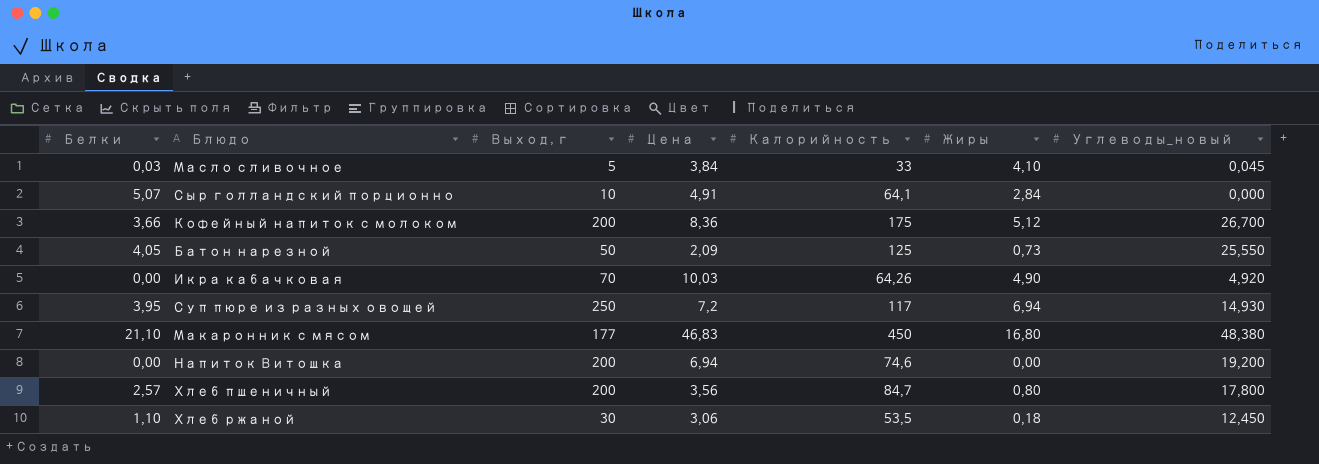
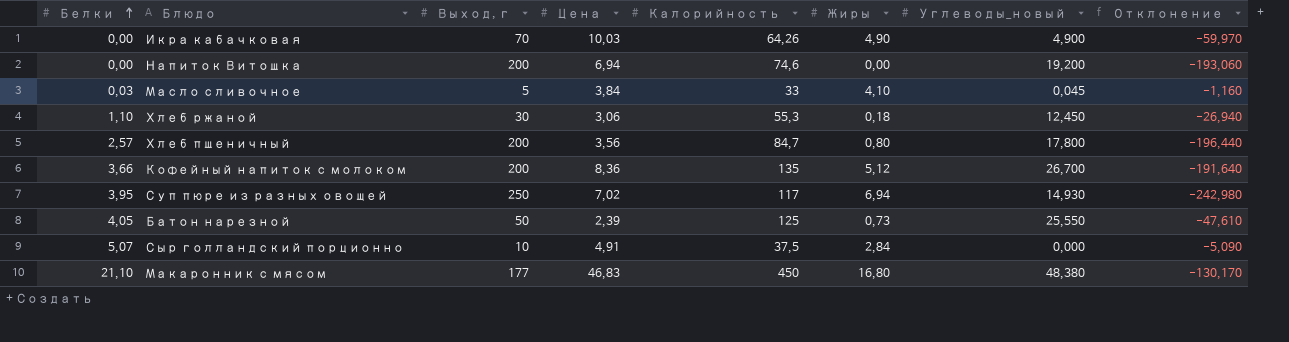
row order: none -> Белки ascending
column Отклонение | formula: none -> [Цена] - [Выход, г]
Икра кабачковая | Углеводы_новый: 4,920 -> 4,900
Хлеб ржаной | Калорийность: 53,5 -> 55,3
Кофейный напиток с молоком | Калорийность: 175 -> 135
Суп пюре из разных овощей | Цена: 7,2 -> 7,02
Батон нарезной | Цена: 2,09 -> 2,39
Сыр голландский порционно | Калорийность: 64,1 -> 37,5

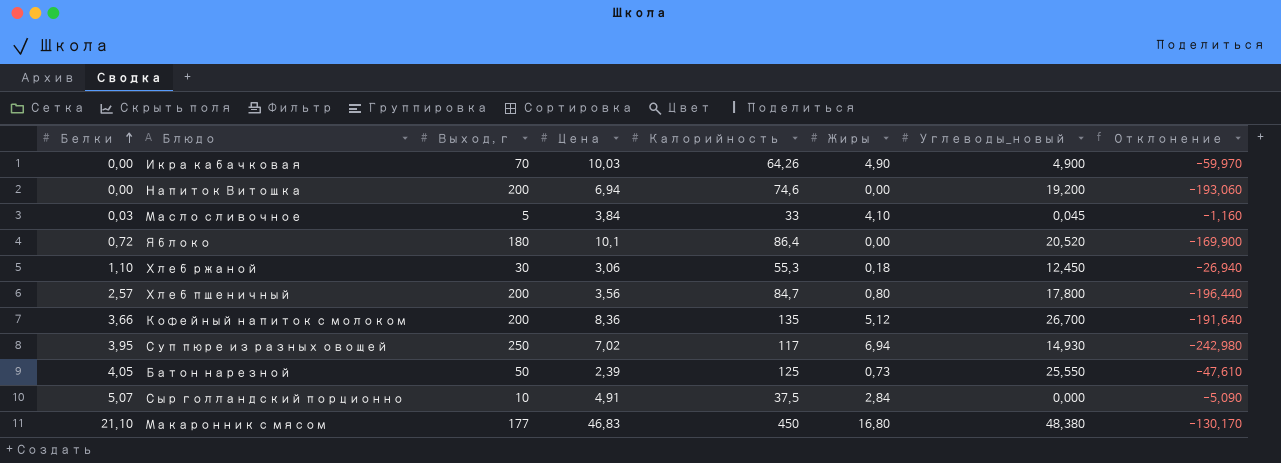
row Яблоко: none -> 0,72 | 180 | 10,1 | 86,4 | 0,00 | 20,520 | -169,900

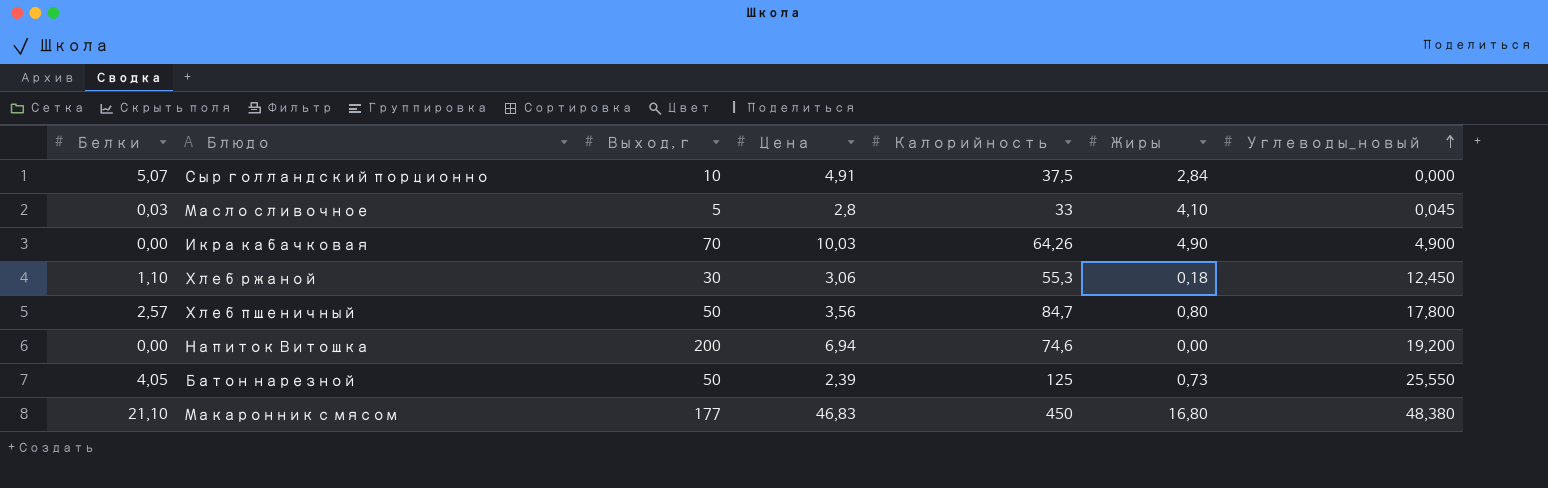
row order: Белки ascending -> Углеводы_новый ascending
column Отклонение | formula: [Цена] - [Выход, г] -> none
row Яблоко: 0,72 | 180 | 10,1 | 86,4 | 0,00 | 20,520 | -169,900 -> none
row Кофейный напиток с молоком: 3,66 | 200 | 8,36 | 135 | 5,12 | 26,700 | -191,640 -> none
row Суп пюре из разных овощей: 3,95 | 250 | 7,02 | 117 | 6,94 | 14,930 | -242,980 -> none
Масло сливочное | Цена: 3,84 -> 2,8
Хлеб пшеничный | Выход, г: 200 -> 50

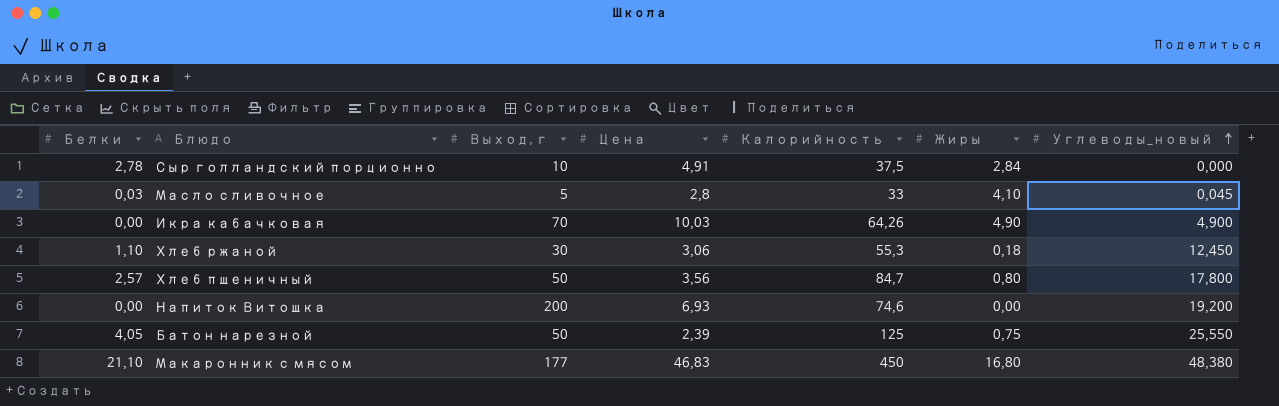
Сыр голландский порционно | Белки: 5,07 -> 2,78
Напиток Витошка | Цена: 6,94 -> 6,93
Батон нарезной | Жиры: 0,73 -> 0,75

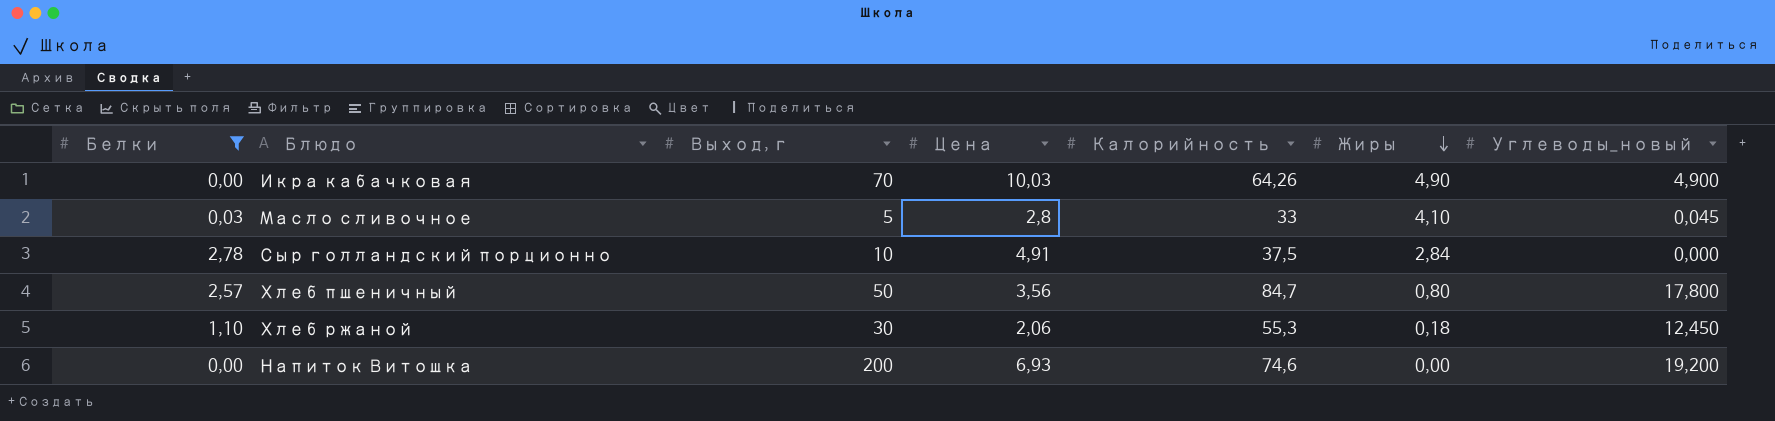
filter: none -> Белки <= 2,78
row order: Углеводы_новый ascending -> Жиры descending
Хлеб ржаной | Цена: 3,06 -> 2,06

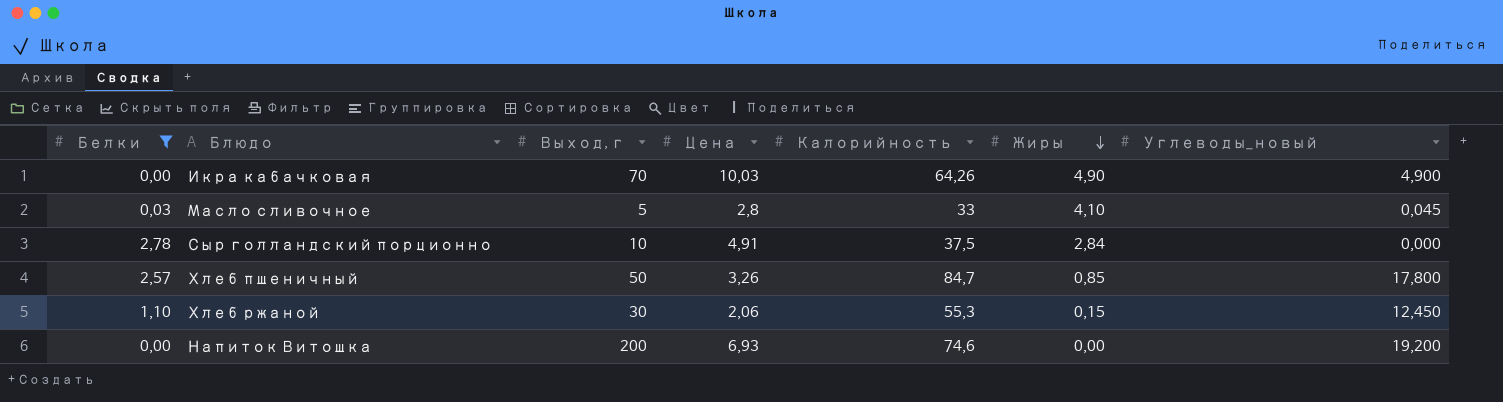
Хлеб пшеничный | Цена: 3,56 -> 3,26
Хлеб пшеничный | Жиры: 0,80 -> 0,85
Хлеб ржаной | Жиры: 0,18 -> 0,15

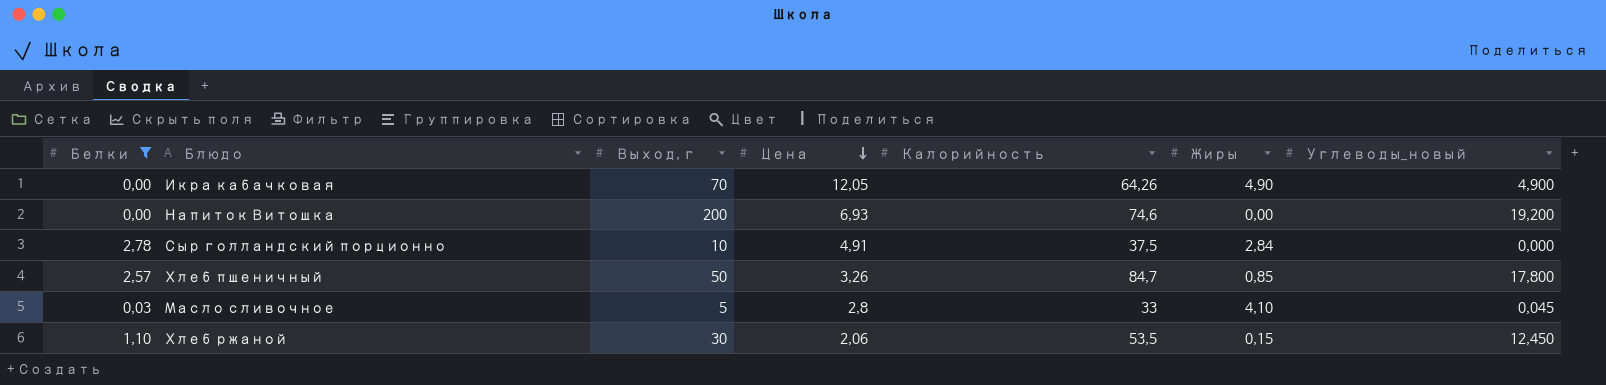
row order: Жиры descending -> Цена descending
Икра кабачковая | Цена: 10,03 -> 12,05
Хлеб ржаной | Калорийность: 55,3 -> 53,5

